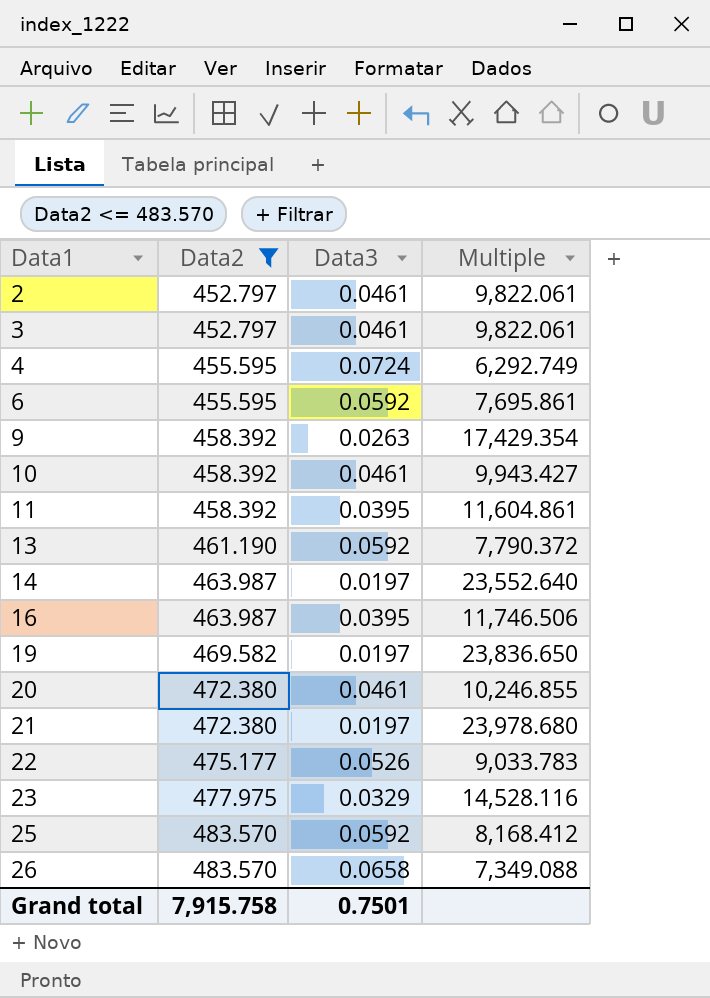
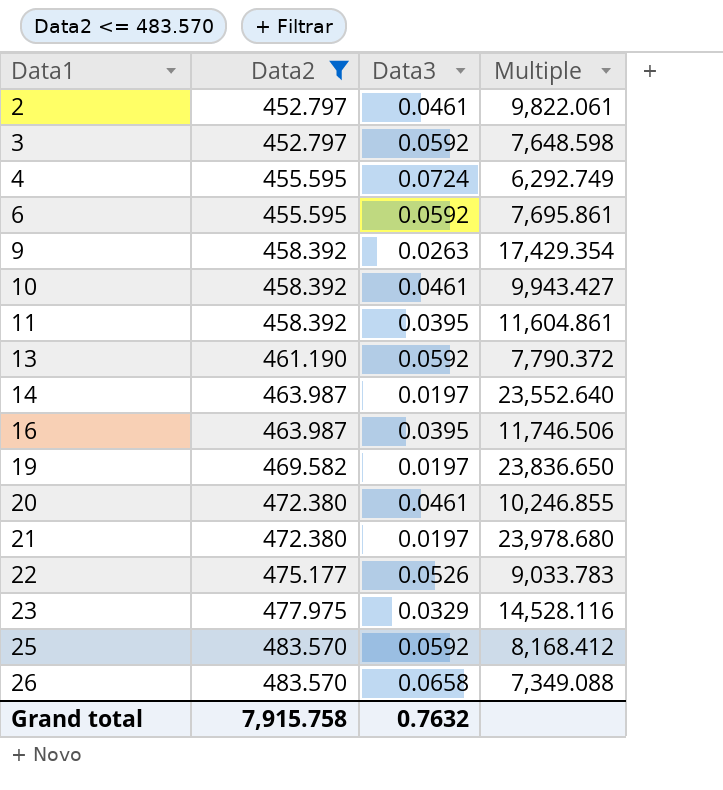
3 | Data3: 0.0461 -> 0.0592
3 | Multiple: 9,822.061 -> 7,648.598
Grand total | Data3: 0.7501 -> 0.7632

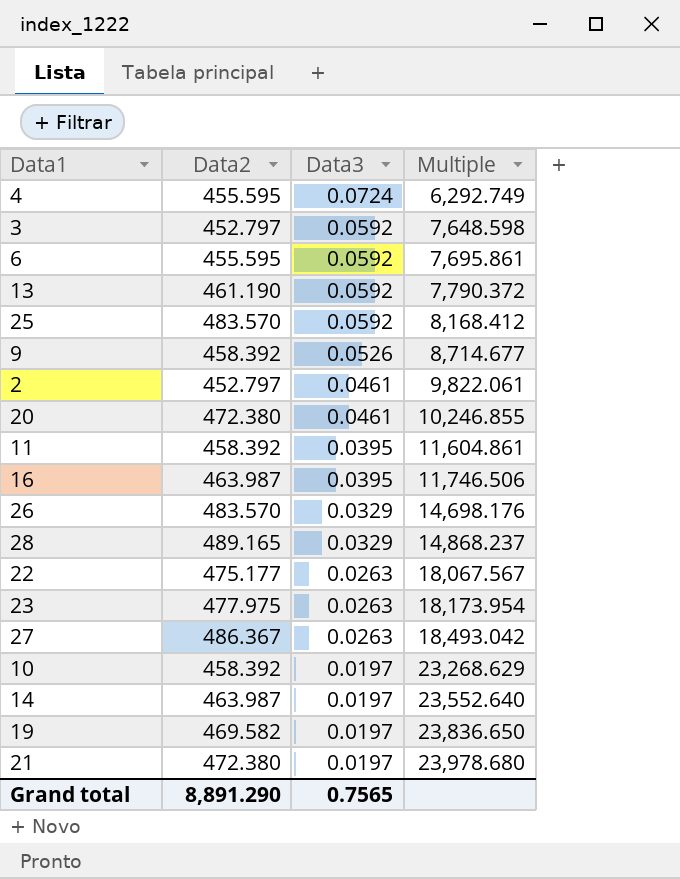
filter: Data2 <= 483.570 -> none
row order: Data1 ascending -> Data3 descending
9 | Data3: 0.0263 -> 0.0526
9 | Multiple: 17,429.354 -> 8,714.677
26 | Data3: 0.0658 -> 0.0329
26 | Multiple: 7,349.088 -> 14,698.176
22 | Data3: 0.0526 -> 0.0263
22 | Multiple: 9,033.783 -> 18,067.567
23 | Data3: 0.0329 -> 0.0263
23 | Multiple: 14,528.116 -> 18,173.954
10 | Data3: 0.0461 -> 0.0197
10 | Multiple: 9,943.427 -> 23,268.629
Grand total | Data2: 7,915.758 -> 8,891.290
Grand total | Data3: 0.7632 -> 0.7565

